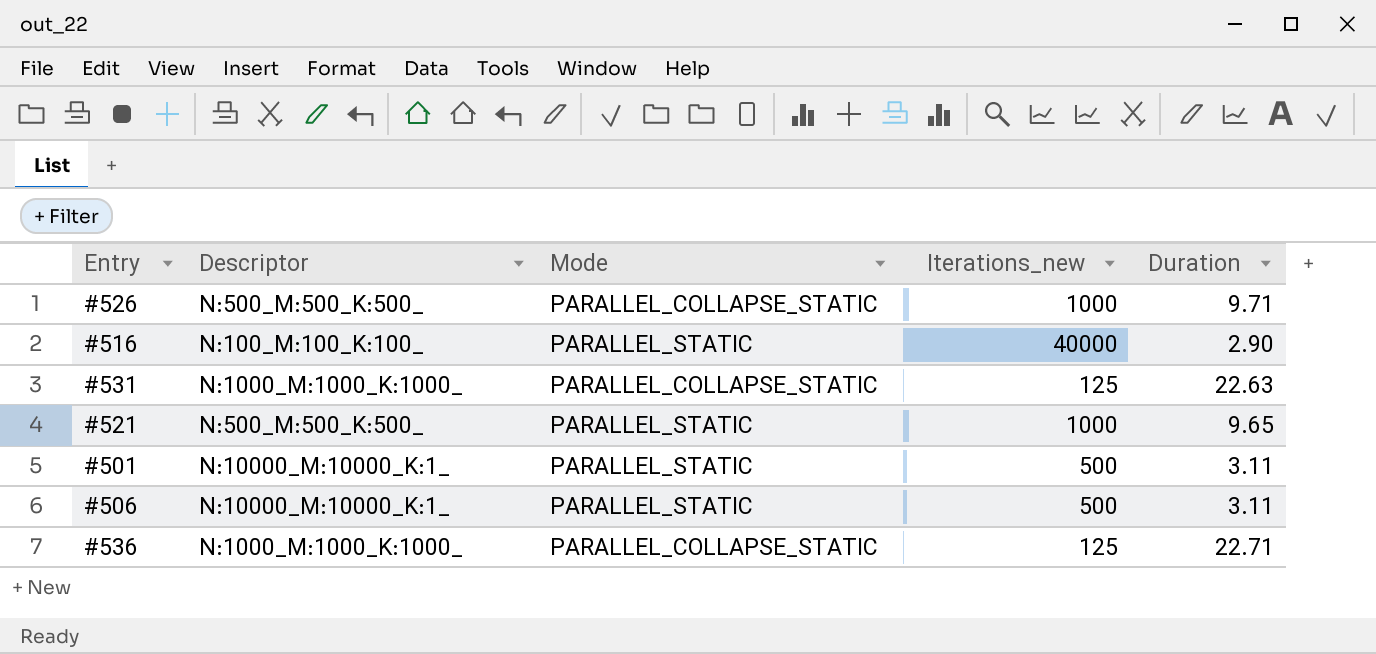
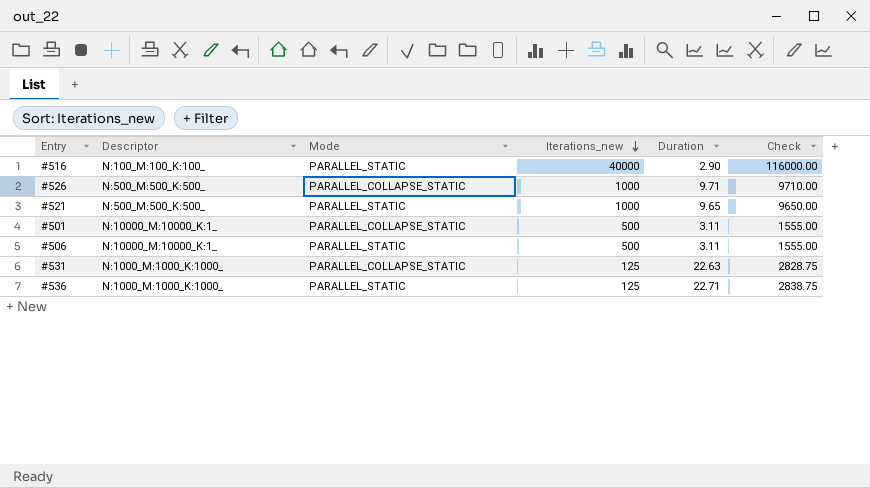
row order: none -> Iterations_new descending
column Check | formula: none -> [Iterations_new] * [Duration]
#501 | Mode: PARALLEL_STATIC -> PARALLEL_COLLAPSE_STATIC
#536 | Mode: PARALLEL_COLLAPSE_STATIC -> PARALLEL_STATIC

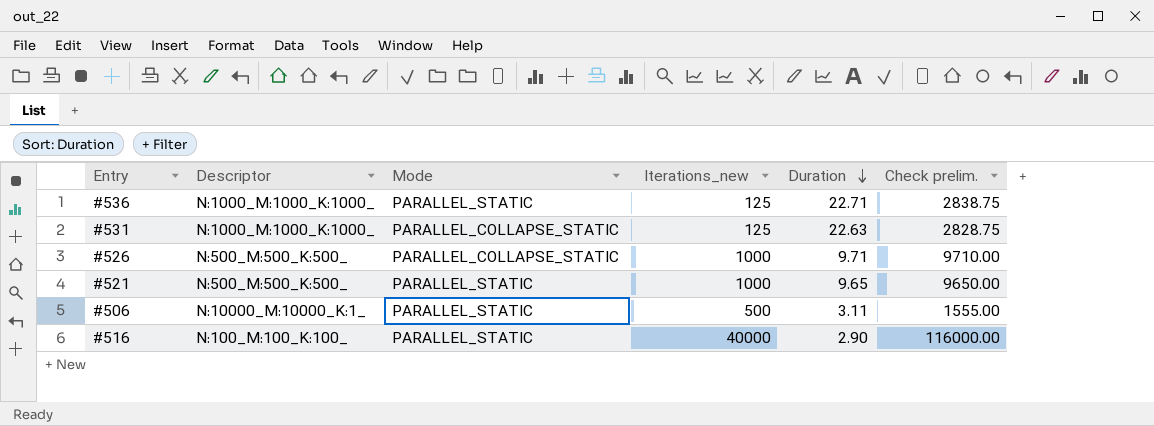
row order: Iterations_new descending -> Duration descending
column name: Check -> Check prelim.
row #501: N:10000_M:10000_K:1_ | PARALLEL_COLLAPSE_STATIC | 500 | 3.11 | 1555.00 -> none

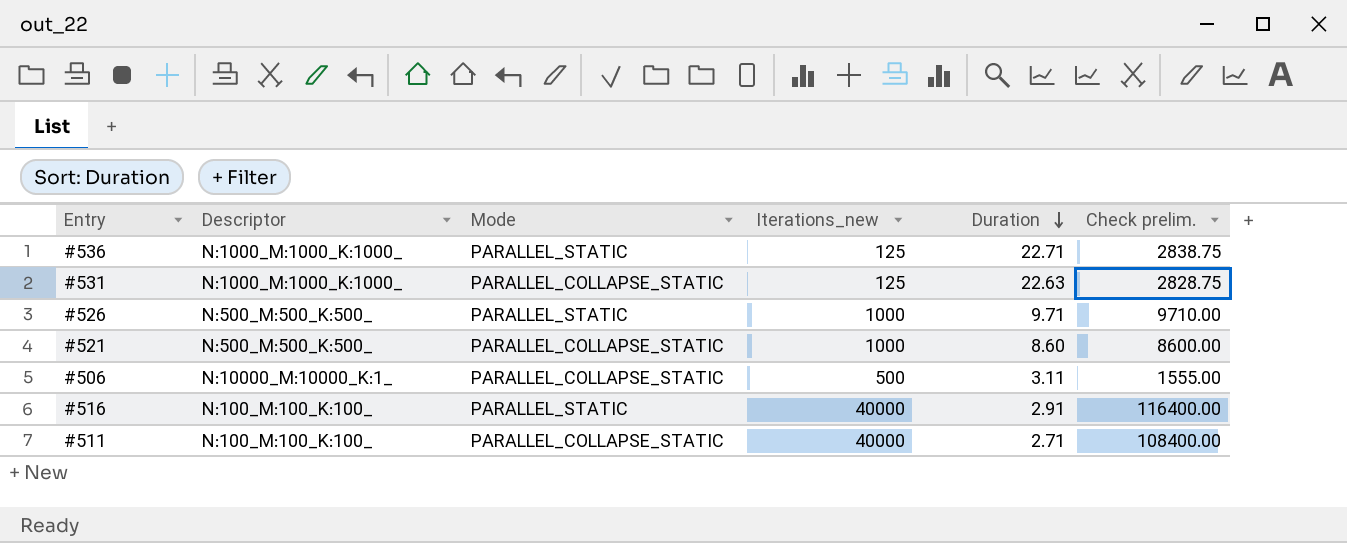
#526 | Mode: PARALLEL_COLLAPSE_STATIC -> PARALLEL_STATIC
#521 | Mode: PARALLEL_STATIC -> PARALLEL_COLLAPSE_STATIC
#521 | Duration: 9.65 -> 8.60
#521 | Check prelim.: 9650.00 -> 8600.00
#506 | Mode: PARALLEL_STATIC -> PARALLEL_COLLAPSE_STATIC
#516 | Duration: 2.90 -> 2.91
#516 | Check prelim.: 116000.00 -> 116400.00
row #511: none -> N:100_M:100_K:100_ | PARALLEL_COLLAPSE_STATIC | 40000 | 2.71 | 108400.00

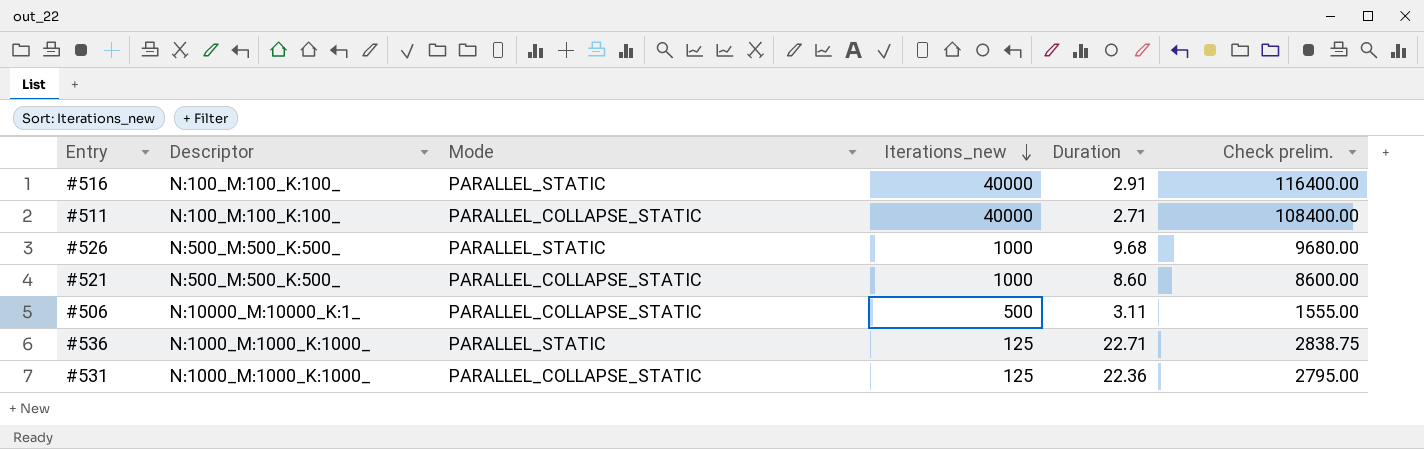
row order: Duration descending -> Iterations_new descending
#526 | Duration: 9.71 -> 9.68
#526 | Check prelim.: 9710.00 -> 9680.00
#531 | Duration: 22.63 -> 22.36
#531 | Check prelim.: 2828.75 -> 2795.00

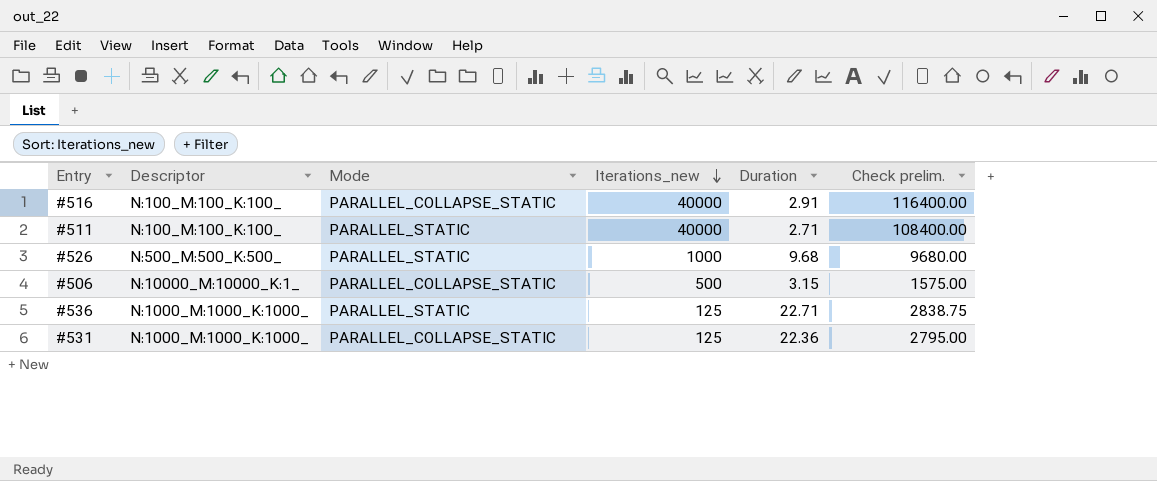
row #521: N:500_M:500_K:500_ | PARALLEL_COLLAPSE_STATIC | 1000 | 8.60 | 8600.00 -> none
#516 | Mode: PARALLEL_STATIC -> PARALLEL_COLLAPSE_STATIC
#511 | Mode: PARALLEL_COLLAPSE_STATIC -> PARALLEL_STATIC
#506 | Duration: 3.11 -> 3.15
#506 | Check prelim.: 1555.00 -> 1575.00

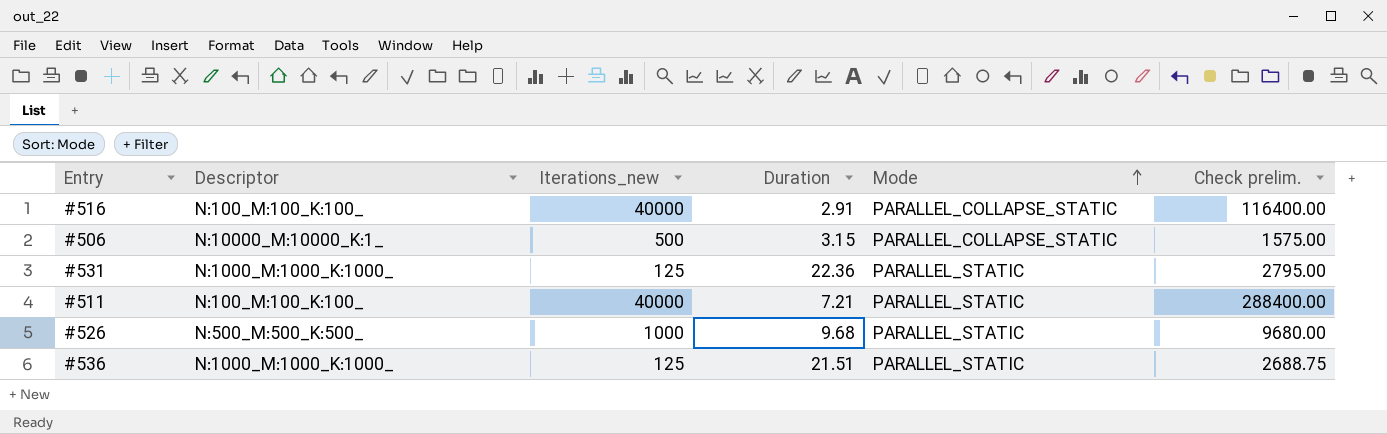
row order: Iterations_new descending -> Mode ascending
column Mode | position: 3 -> 5
#531 | Mode: PARALLEL_COLLAPSE_STATIC -> PARALLEL_STATIC
#511 | Duration: 2.71 -> 7.21
#511 | Check prelim.: 108400.00 -> 288400.00
#536 | Duration: 22.71 -> 21.51
#536 | Check prelim.: 2838.75 -> 2688.75

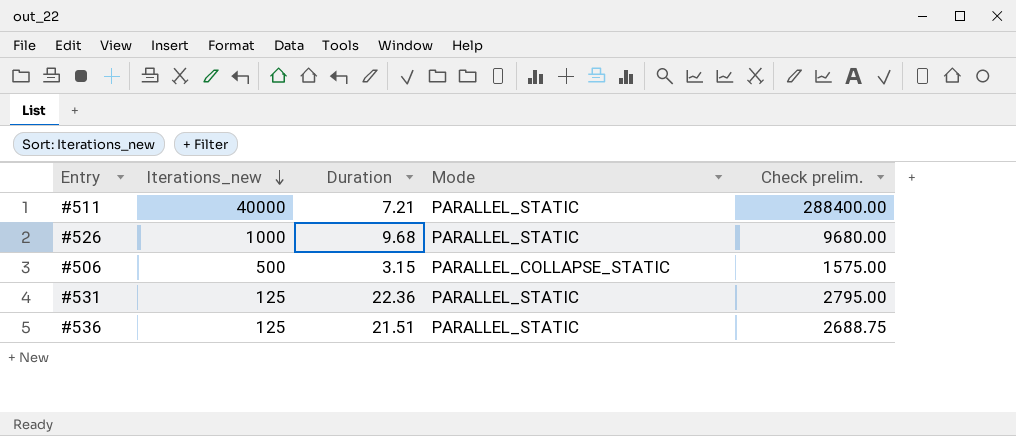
row order: Mode ascending -> Iterations_new descending
column Descriptor | position: 2 -> none
row #516: N:100_M:100_K:100_ | 40000 | 2.91 | PARALLEL_COLLAPSE_STATIC | 116400.00 -> none

